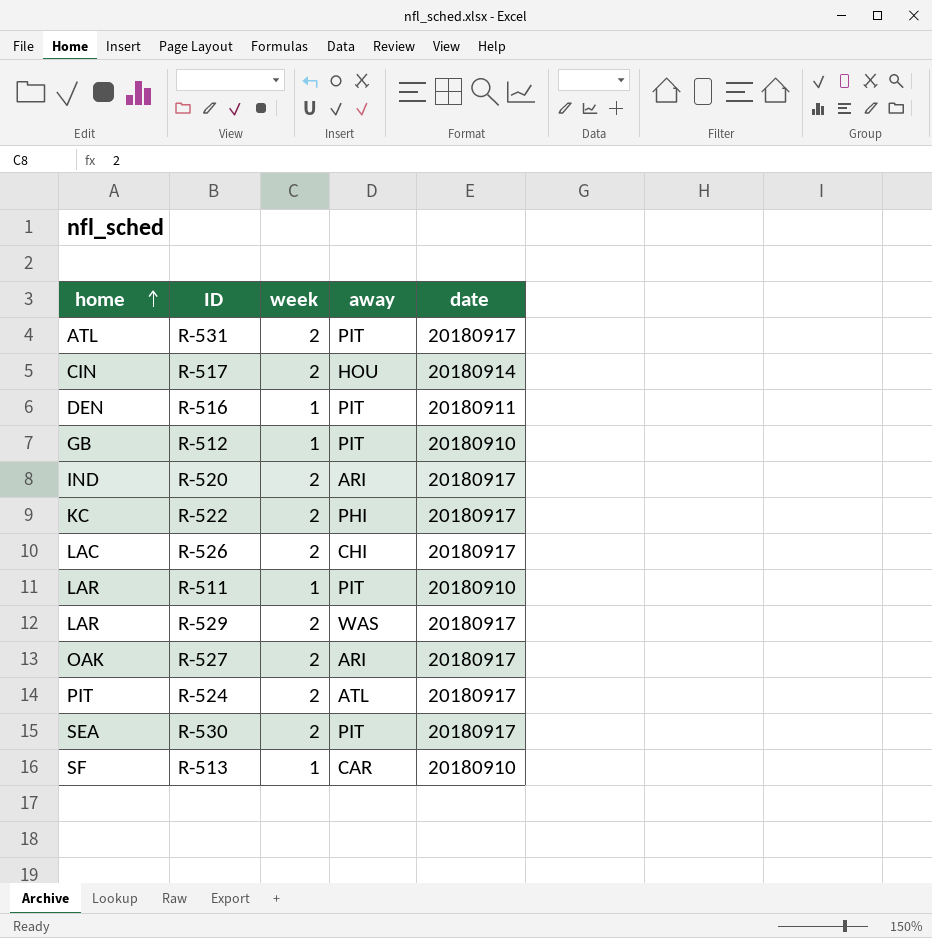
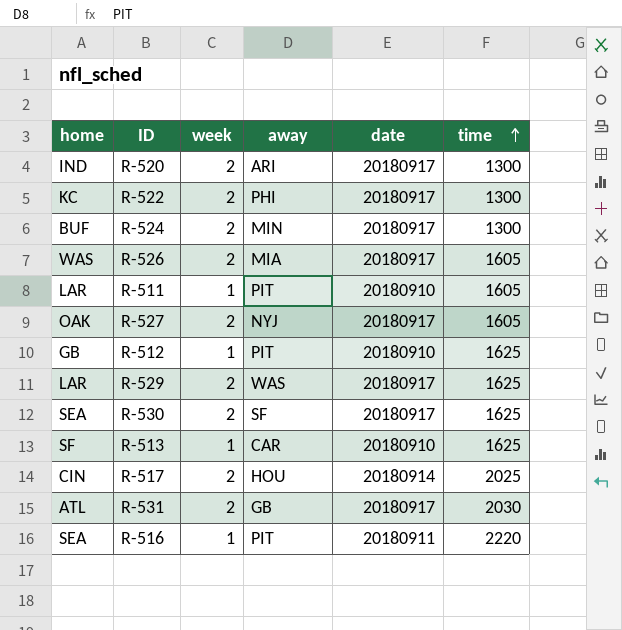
row order: home ascending -> time ascending
column time | position: none -> 6
R-524 | home: PIT -> BUF
R-524 | away: ATL -> MIN
R-526 | home: LAC -> WAS
R-526 | away: CHI -> MIA
R-527 | away: ARI -> NYJ
R-530 | away: PIT -> SF
R-531 | away: PIT -> GB
R-516 | home: DEN -> SEA

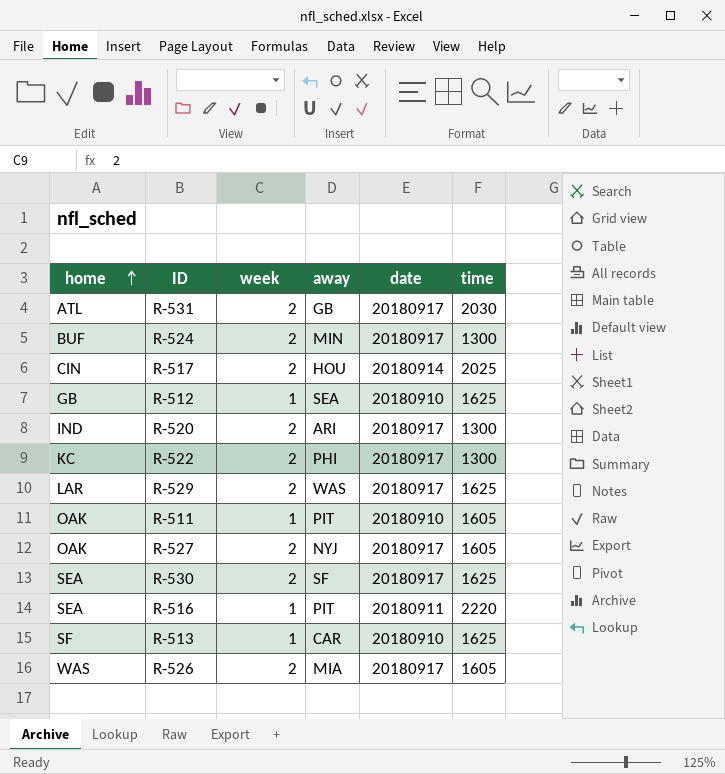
row order: time ascending -> home ascending
R-512 | away: PIT -> SEA
R-511 | home: LAR -> OAK

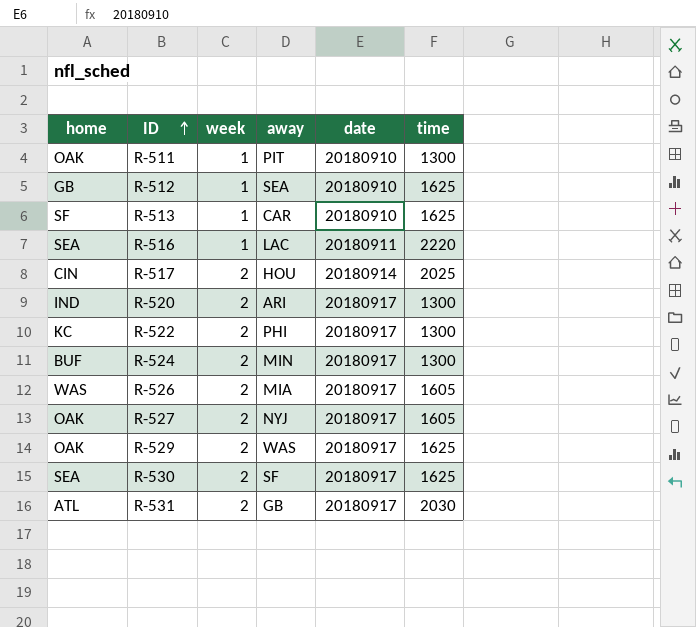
row order: home ascending -> ID ascending
R-511 | time: 1605 -> 1300
R-516 | away: PIT -> LAC
R-529 | home: LAR -> OAK

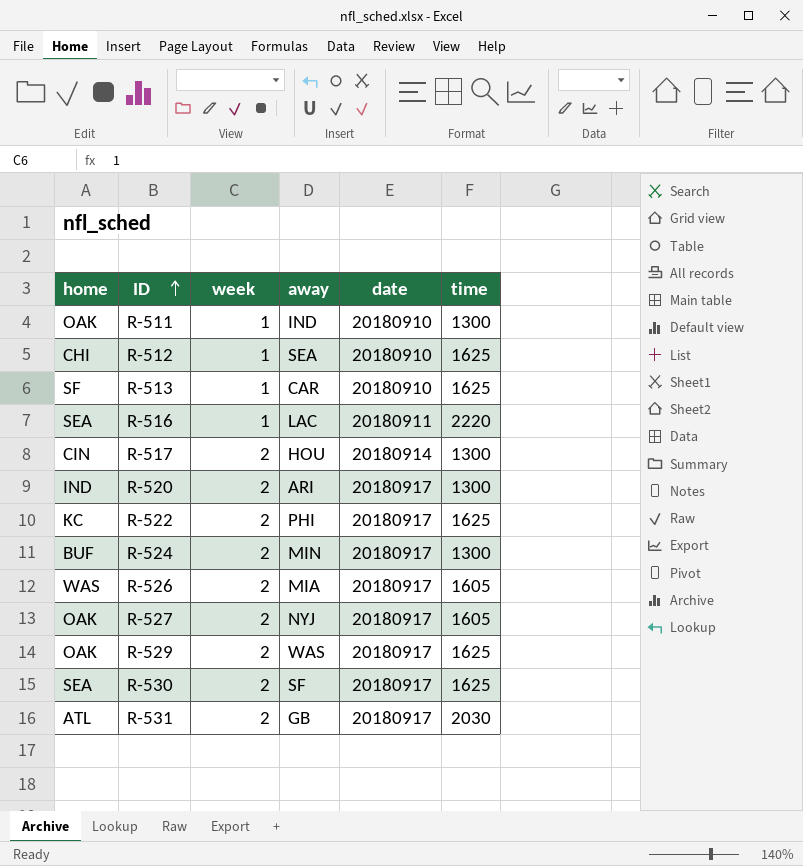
R-511 | away: PIT -> IND
R-512 | home: GB -> CHI
R-517 | time: 2025 -> 1300
R-522 | time: 1300 -> 1625

